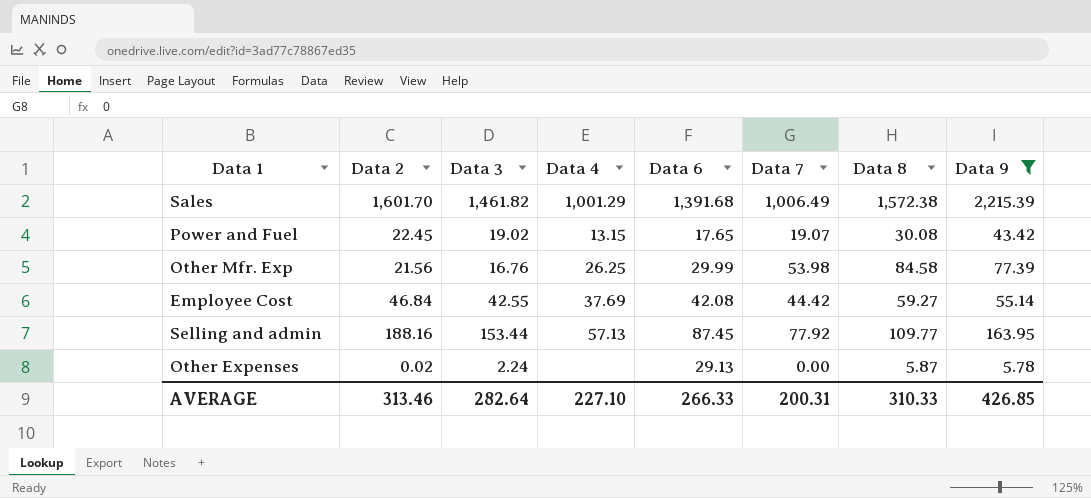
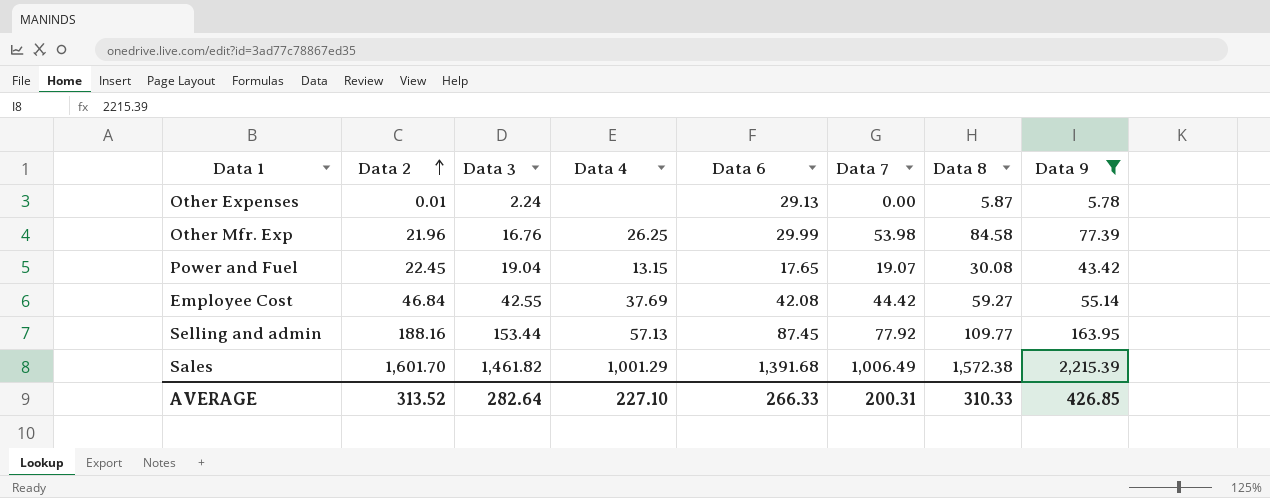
row order: none -> Data 2 ascending
Other Expenses | Data 2: 0.02 -> 0.01
Other Mfr. Exp | Data 2: 21.56 -> 21.96
Power and Fuel | Data 3: 19.02 -> 19.04
AVERAGE | Data 2: 313.46 -> 313.52

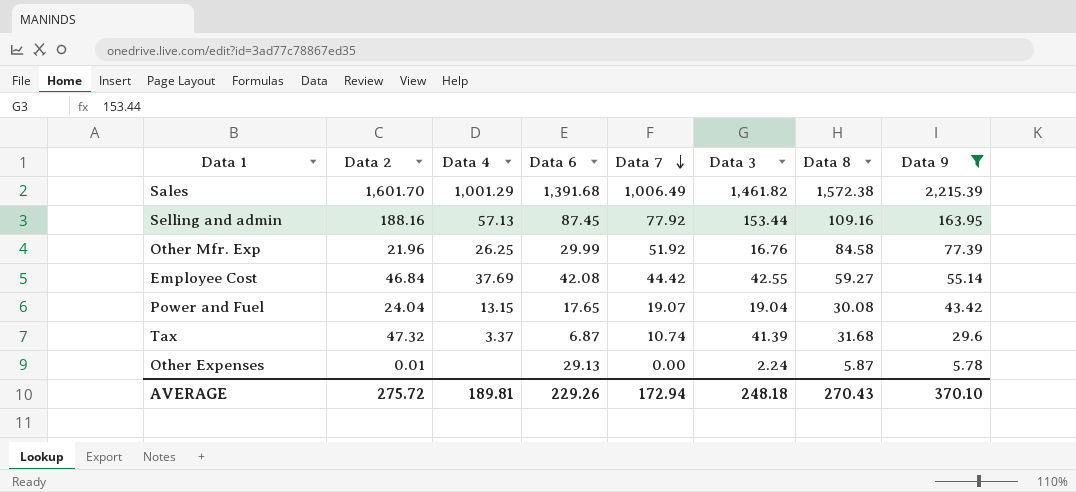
row order: Data 2 ascending -> Data 7 descending
column Data 3 | position: 3 -> 6
Selling and admin | Data 8: 109.77 -> 109.16
Other Mfr. Exp | Data 7: 53.98 -> 51.92
Power and Fuel | Data 2: 22.45 -> 24.04
row Tax: none -> 47.32 | 3.37 | 6.87 | 10.74 | 41.39 | 31.68 | 29.6
AVERAGE | Data 2: 313.52 -> 275.72
AVERAGE | Data 4: 227.10 -> 189.81
AVERAGE | Data 6: 266.33 -> 229.26
AVERAGE | Data 7: 200.31 -> 172.94
AVERAGE | Data 3: 282.64 -> 248.18
AVERAGE | Data 8: 310.33 -> 270.43
AVERAGE | Data 9: 426.85 -> 370.10

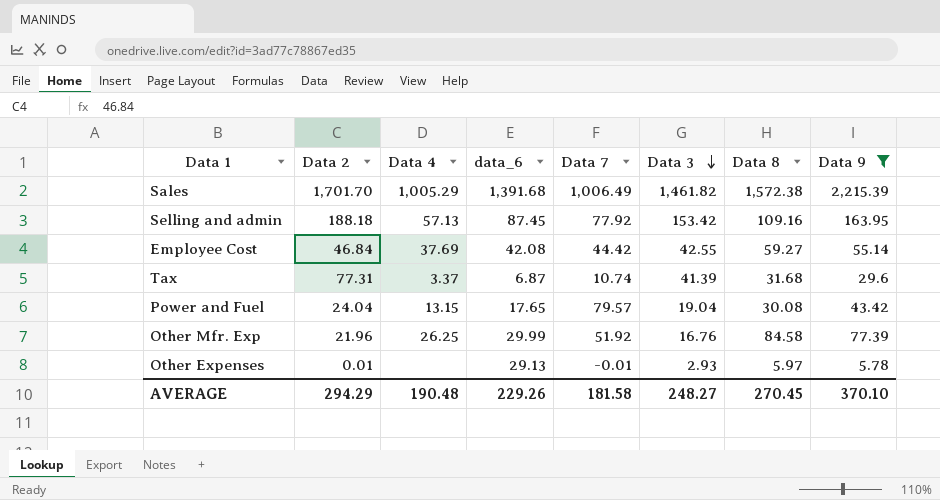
row order: Data 7 descending -> Data 3 descending
column name: Data 6 -> data_6
Sales | Data 2: 1,601.70 -> 1,701.70
Sales | Data 4: 1,001.29 -> 1,005.29
Selling and admin | Data 2: 188.16 -> 188.18
Selling and admin | Data 3: 153.44 -> 153.42
Tax | Data 2: 47.32 -> 77.31
Power and Fuel | Data 7: 19.07 -> 79.57
Other Expenses | Data 7: 0.00 -> -0.01
Other Expenses | Data 3: 2.24 -> 2.93
Other Expenses | Data 8: 5.87 -> 5.97
AVERAGE | Data 2: 275.72 -> 294.29
AVERAGE | Data 4: 189.81 -> 190.48
AVERAGE | Data 7: 172.94 -> 181.58
AVERAGE | Data 3: 248.18 -> 248.27
AVERAGE | Data 8: 270.43 -> 270.45

